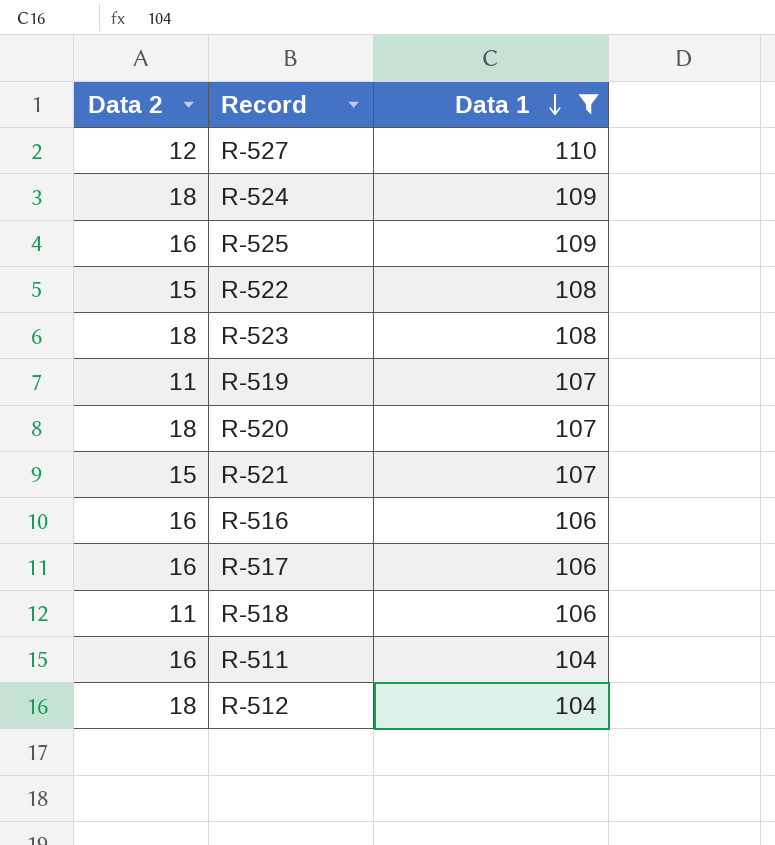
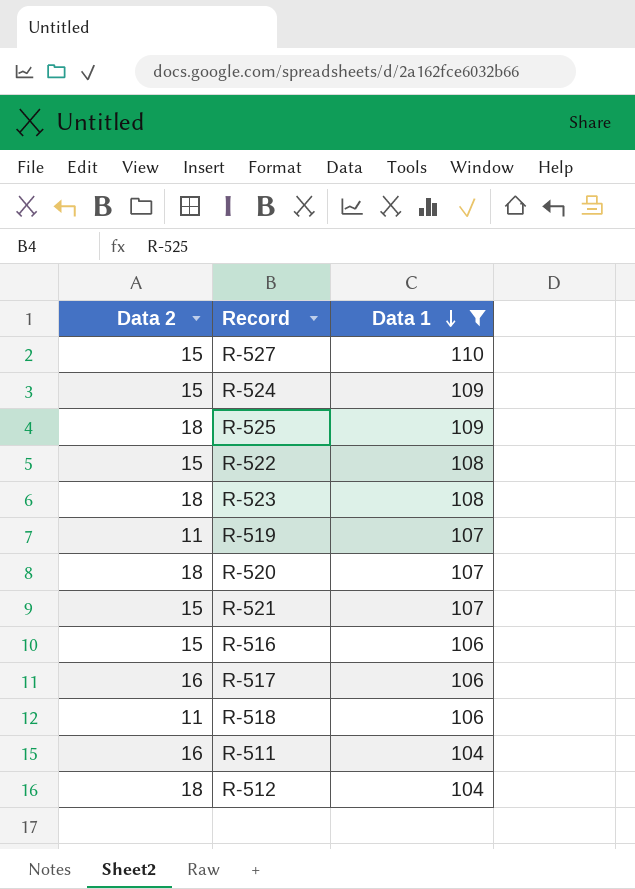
R-527 | Data 2: 12 -> 15
R-524 | Data 2: 18 -> 15
R-525 | Data 2: 16 -> 18
R-516 | Data 2: 16 -> 15

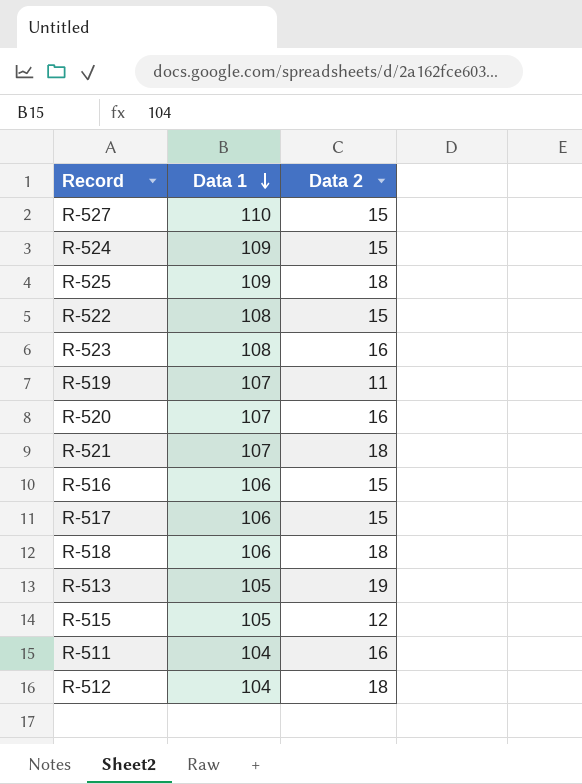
filter: Data 1 != 105 -> none
column Data 2 | position: 1 -> 3
R-523 | Data 2: 18 -> 16
R-520 | Data 2: 18 -> 16
R-521 | Data 2: 15 -> 18
R-517 | Data 2: 16 -> 15
R-518 | Data 2: 11 -> 18

